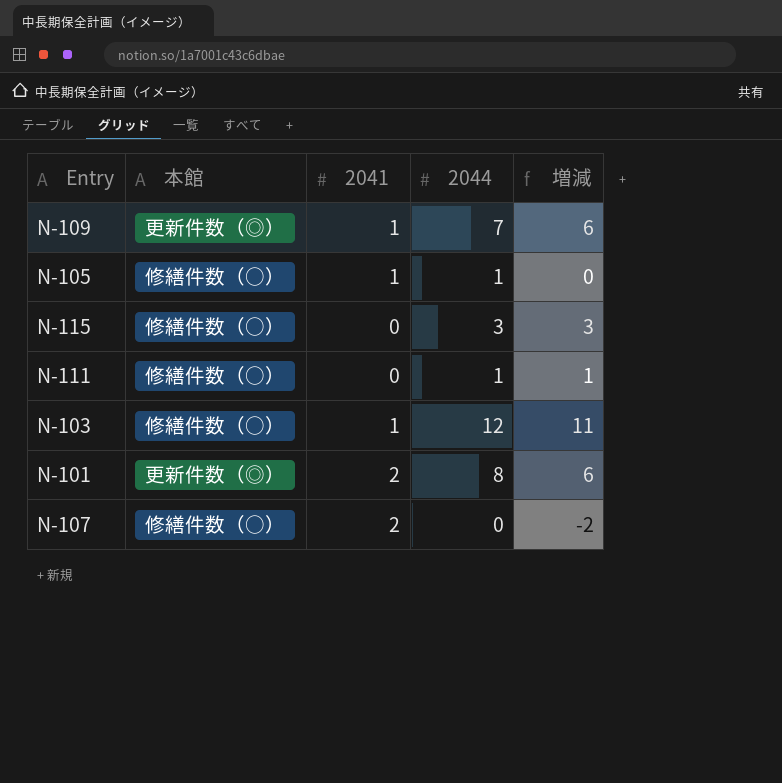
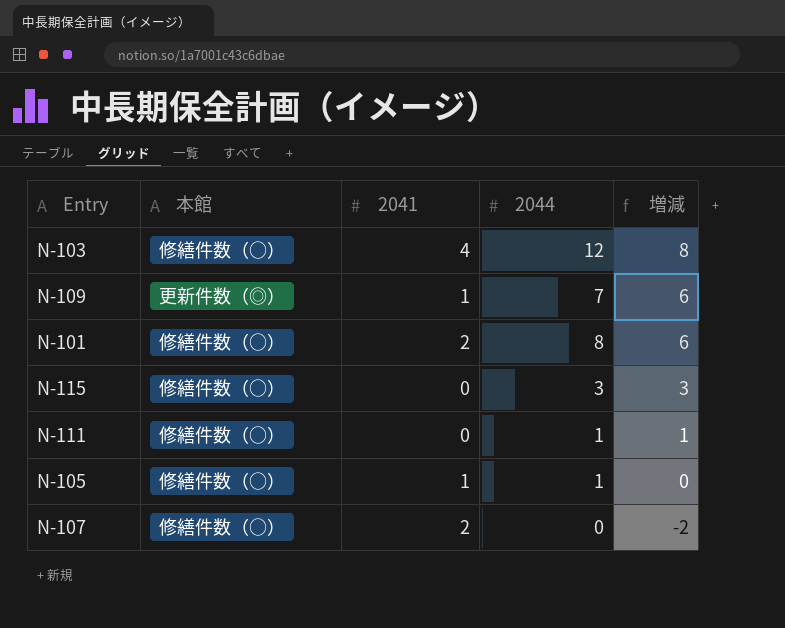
row order: none -> 増減 descending
N-103 | 2041: 1 -> 4
N-103 | 増減: 11 -> 8
N-101 | 本館: 更新件数（◎） -> 修繕件数（○）

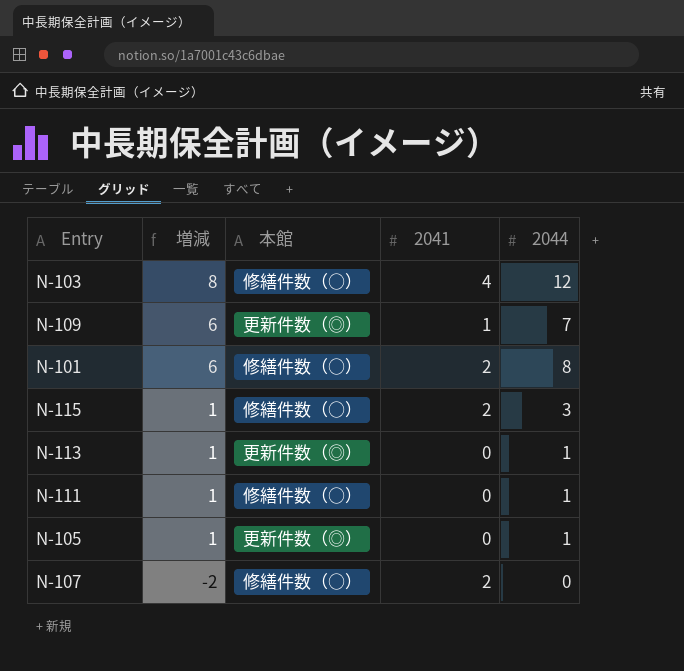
column 増減 | position: 5 -> 2
N-115 | 増減: 3 -> 1
N-115 | 2041: 0 -> 2
row N-113: none -> 1 | 更新件数（◎） | 0 | 1
N-105 | 増減: 0 -> 1
N-105 | 本館: 修繕件数（○） -> 更新件数（◎）
N-105 | 2041: 1 -> 0

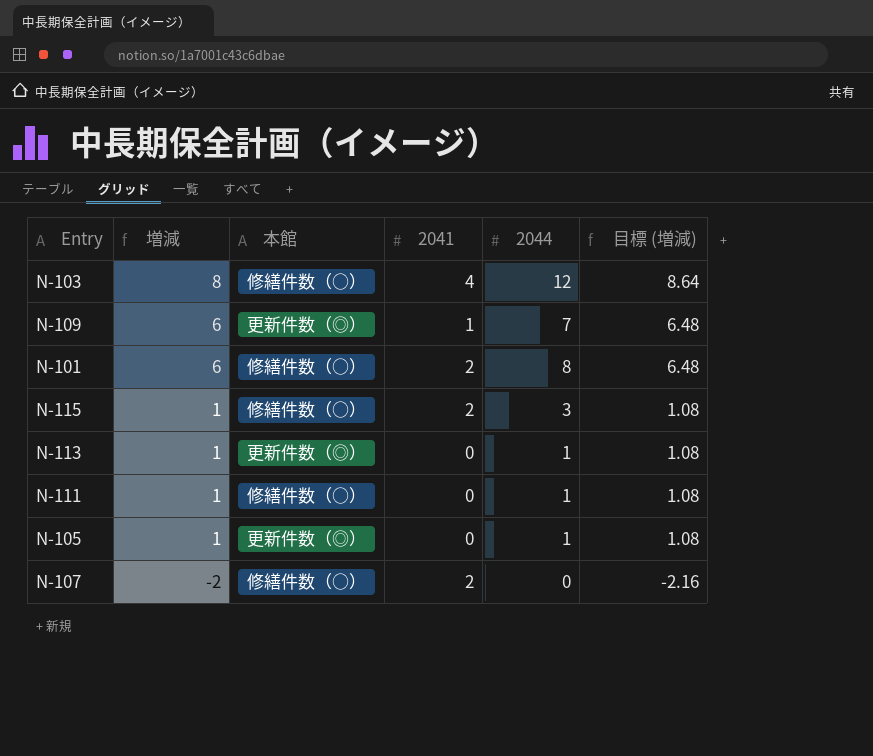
column 目標 (増減) | formula: none -> [増減] * 1.08

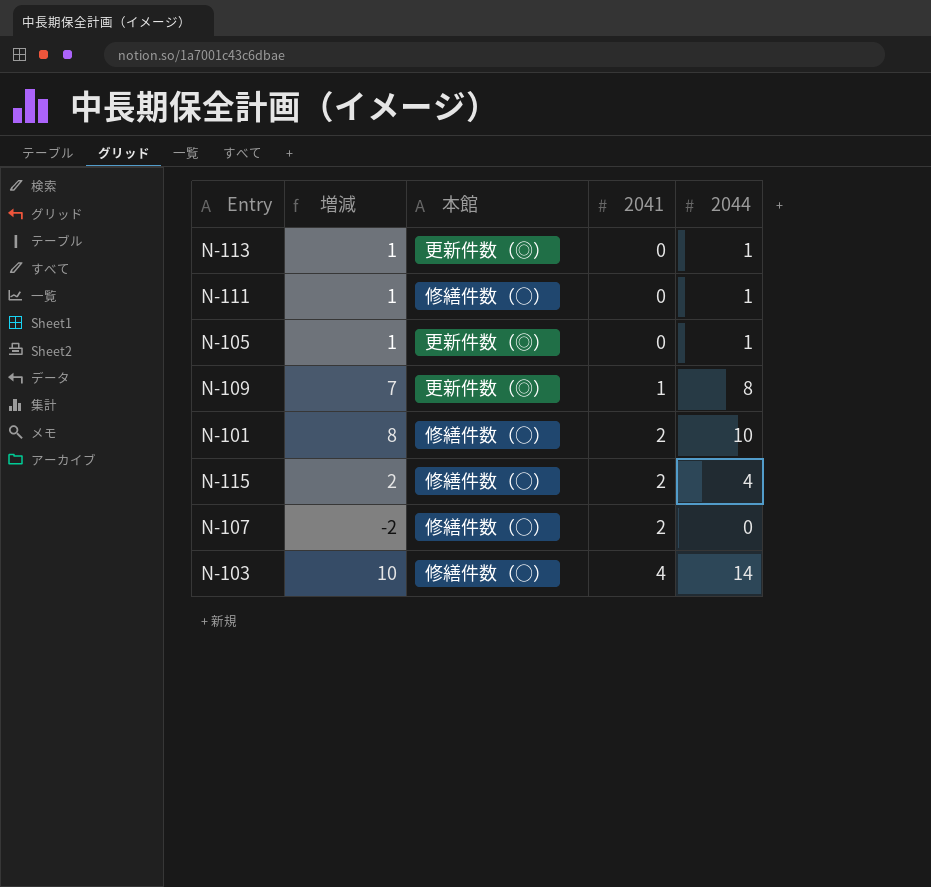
row order: 増減 descending -> 2041 ascending
column 目標 (増減) | formula: [増減] * 1.08 -> none
N-109 | 増減: 6 -> 7
N-109 | 2044: 7 -> 8
N-101 | 増減: 6 -> 8
N-101 | 2044: 8 -> 10
N-115 | 増減: 1 -> 2
N-115 | 2044: 3 -> 4
N-103 | 増減: 8 -> 10
N-103 | 2044: 12 -> 14

